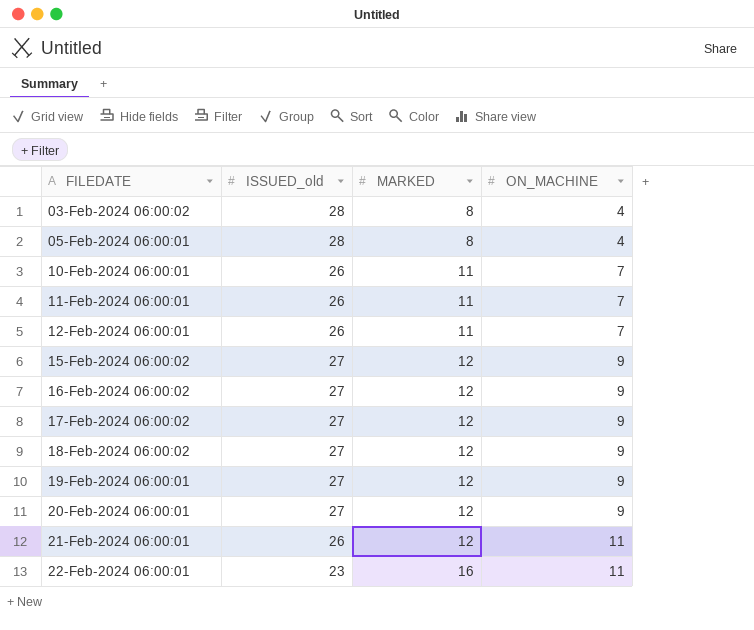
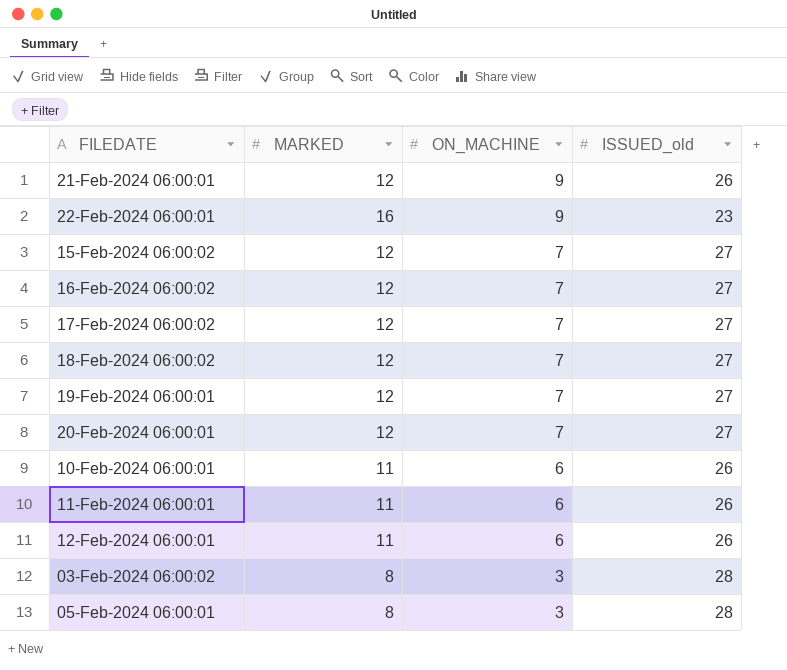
row order: FILEDATE ascending -> ON_MACHINE descending
column ISSUED_old | position: 2 -> 4
21-Feb-2024 06:00:01 | ON_MACHINE: 11 -> 9
22-Feb-2024 06:00:01 | ON_MACHINE: 11 -> 9
15-Feb-2024 06:00:02 | ON_MACHINE: 9 -> 7
16-Feb-2024 06:00:02 | ON_MACHINE: 9 -> 7
17-Feb-2024 06:00:02 | ON_MACHINE: 9 -> 7
18-Feb-2024 06:00:02 | ON_MACHINE: 9 -> 7
19-Feb-2024 06:00:01 | ON_MACHINE: 9 -> 7
20-Feb-2024 06:00:01 | ON_MACHINE: 9 -> 7
10-Feb-2024 06:00:01 | ON_MACHINE: 7 -> 6
11-Feb-2024 06:00:01 | ON_MACHINE: 7 -> 6
12-Feb-2024 06:00:01 | ON_MACHINE: 7 -> 6
03-Feb-2024 06:00:02 | ON_MACHINE: 4 -> 3
05-Feb-2024 06:00:01 | ON_MACHINE: 4 -> 3

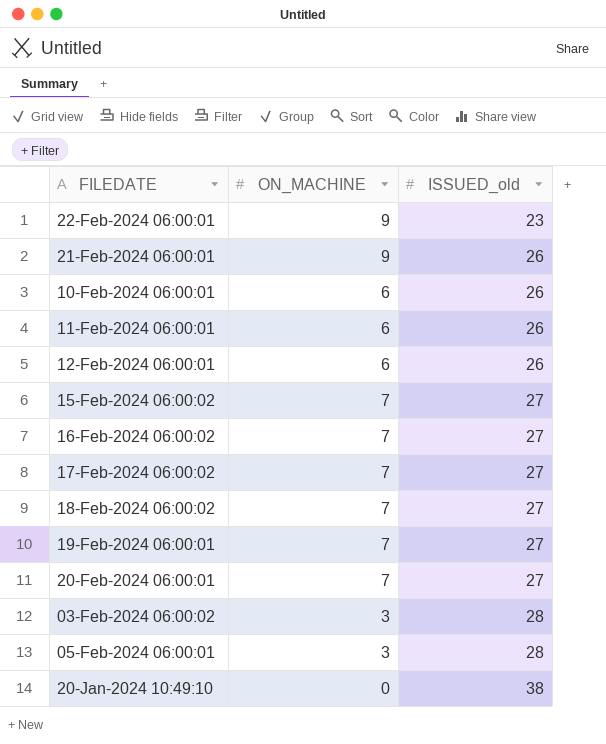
row order: ON_MACHINE descending -> ISSUED_old ascending
column MARKED | position: 2 -> none
row 20-Jan-2024 10:49:10: none -> 0 | 38

